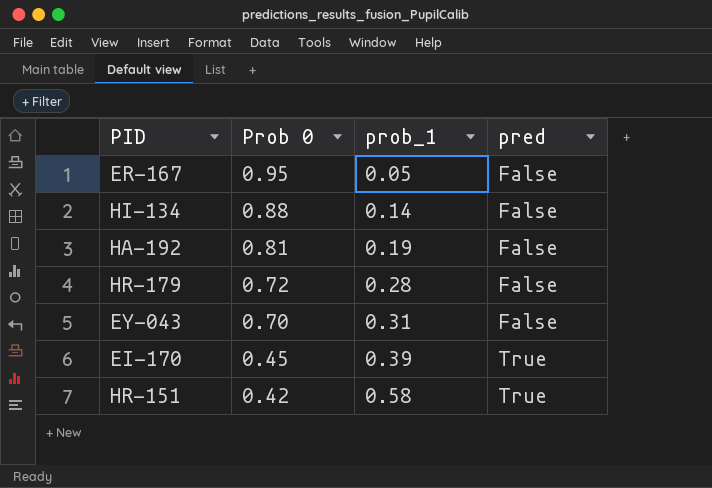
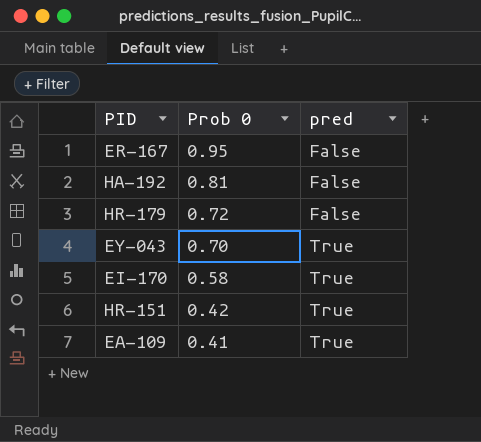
column prob_1 | position: 3 -> none
row HI-134: 0.88 | 0.14 | False -> none
EY-043 | pred: False -> True
EI-170 | Prob 0: 0.45 -> 0.58
row EA-109: none -> 0.41 | True

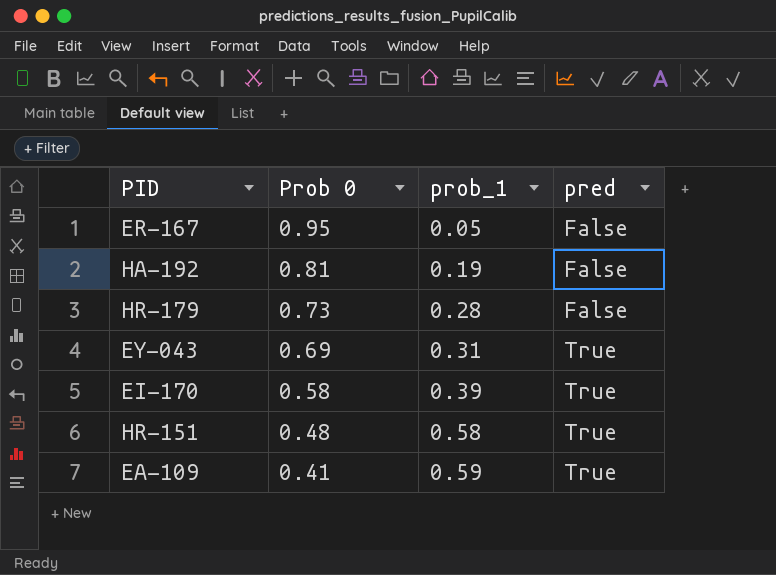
column prob_1 | position: none -> 3
HR-179 | Prob 0: 0.72 -> 0.73
EY-043 | Prob 0: 0.70 -> 0.69
HR-151 | Prob 0: 0.42 -> 0.48

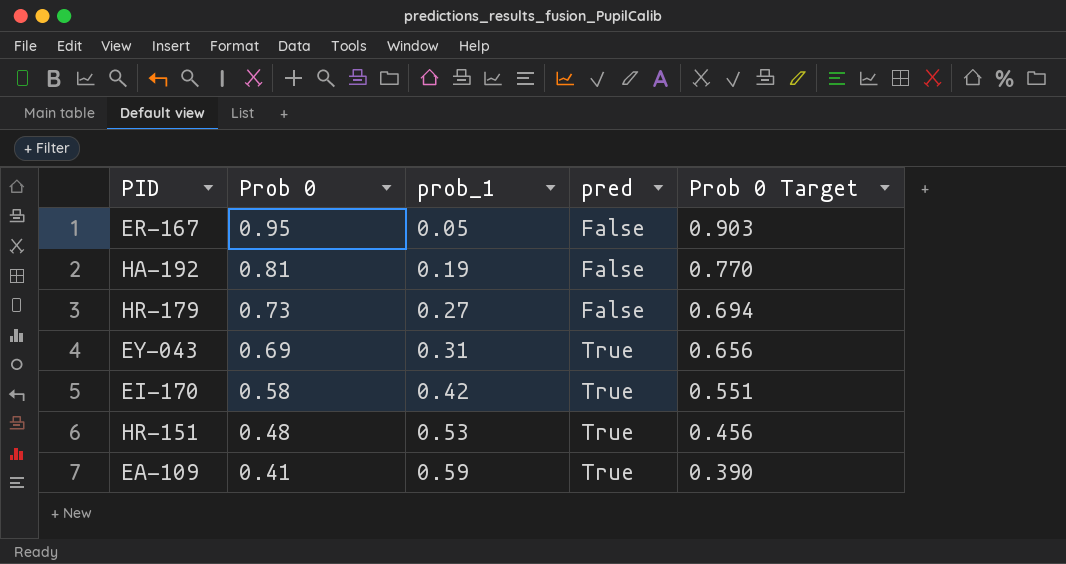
column Prob 0 Target | formula: none -> [Prob 0] * 0.95
HR-179 | prob_1: 0.28 -> 0.27
EI-170 | prob_1: 0.39 -> 0.42
HR-151 | prob_1: 0.58 -> 0.53

